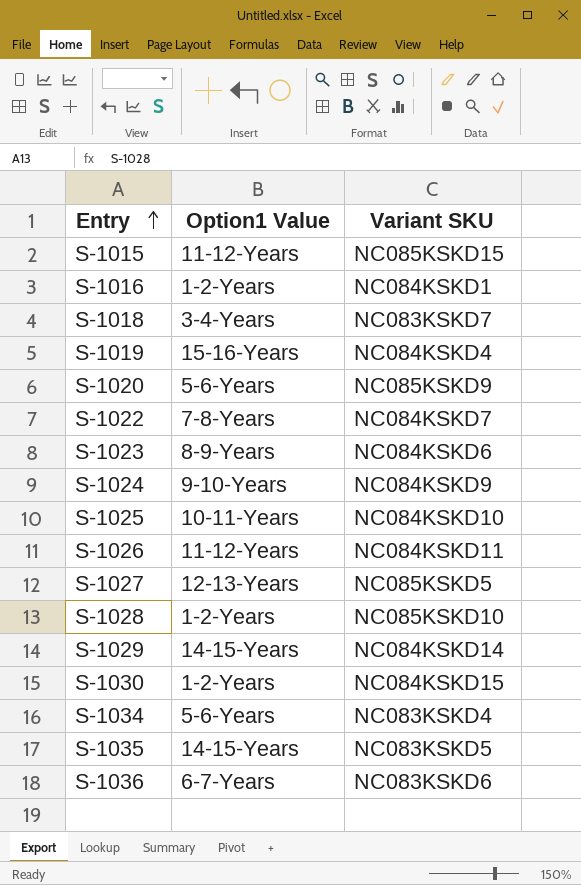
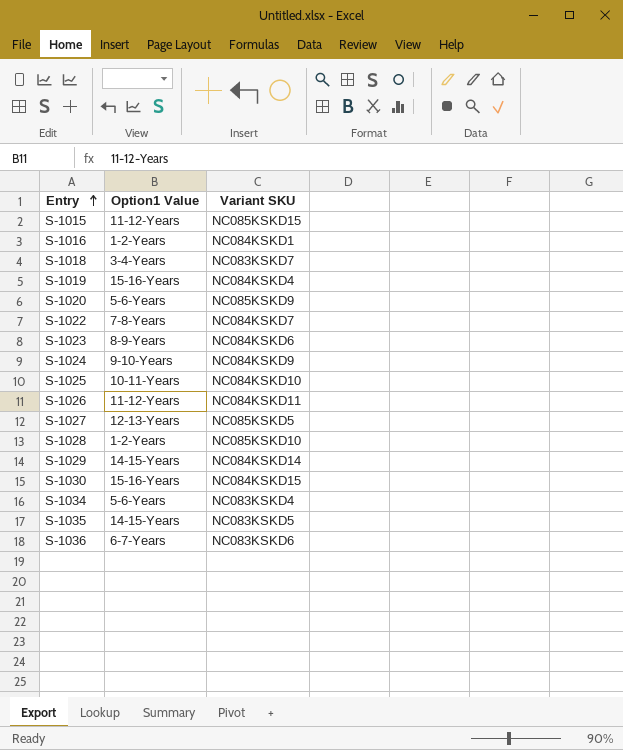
S-1030 | Option1 Value: 1-2-Years -> 15-16-Years

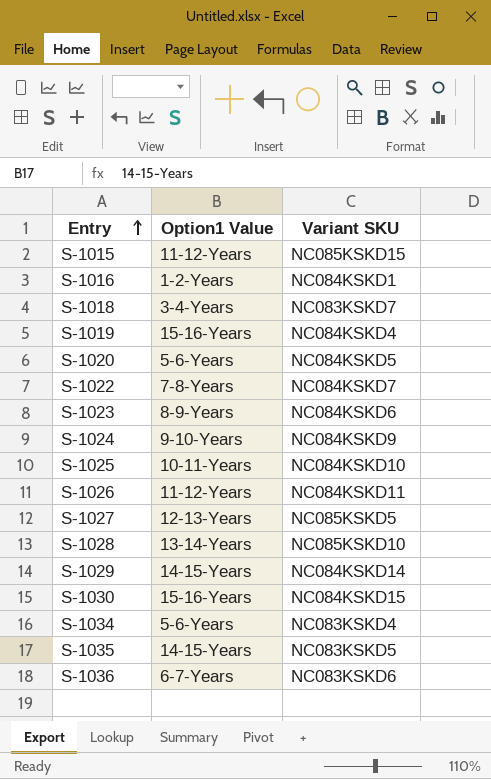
S-1020 | Variant SKU: NC085KSKD9 -> NC084KSKD5
S-1028 | Option1 Value: 1-2-Years -> 13-14-Years

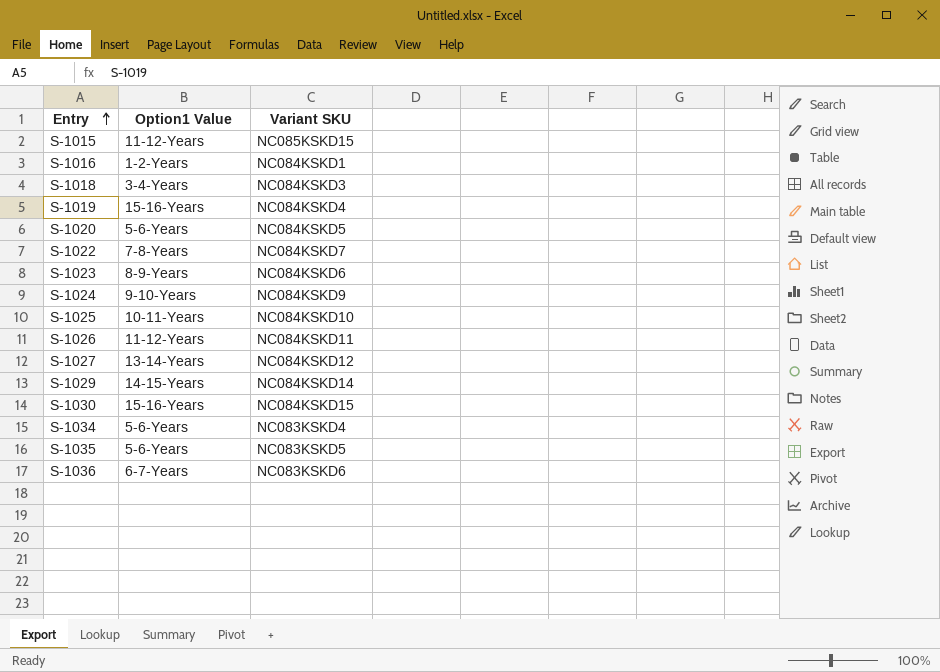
row S-1028: 13-14-Years | NC085KSKD10 -> none
S-1018 | Variant SKU: NC083KSKD7 -> NC084KSKD3
S-1027 | Option1 Value: 12-13-Years -> 13-14-Years
S-1027 | Variant SKU: NC085KSKD5 -> NC084KSKD12
S-1035 | Option1 Value: 14-15-Years -> 5-6-Years

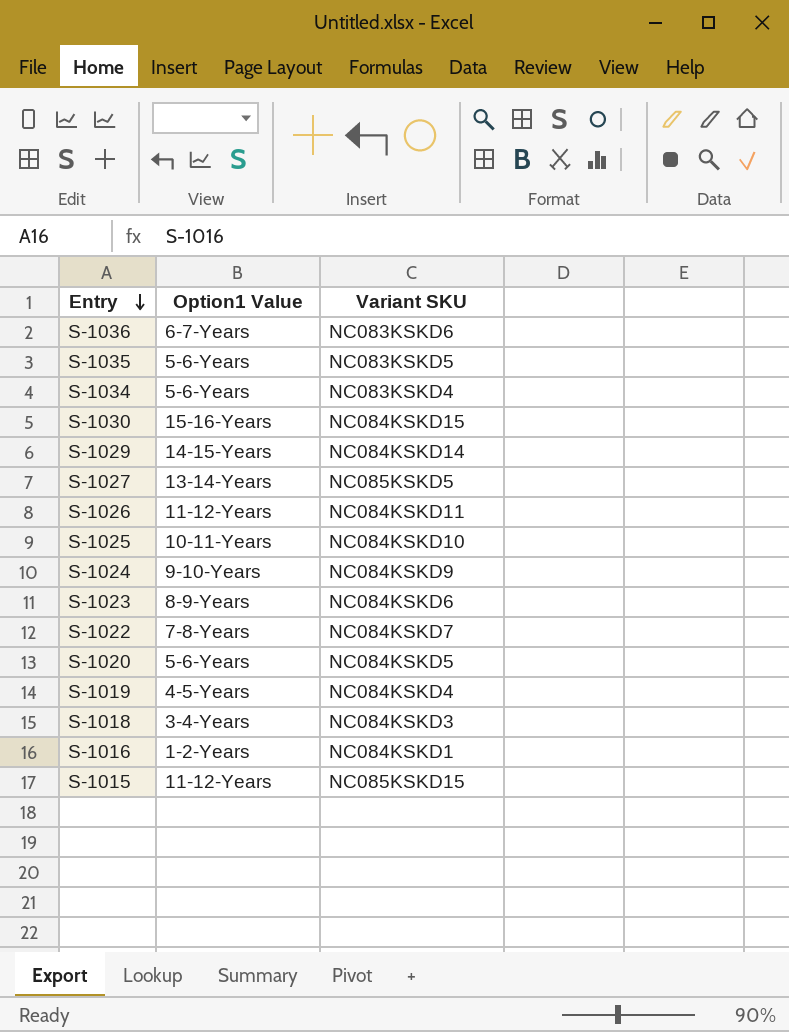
row order: Entry ascending -> Entry descending
S-1027 | Variant SKU: NC084KSKD12 -> NC085KSKD5
S-1019 | Option1 Value: 15-16-Years -> 4-5-Years

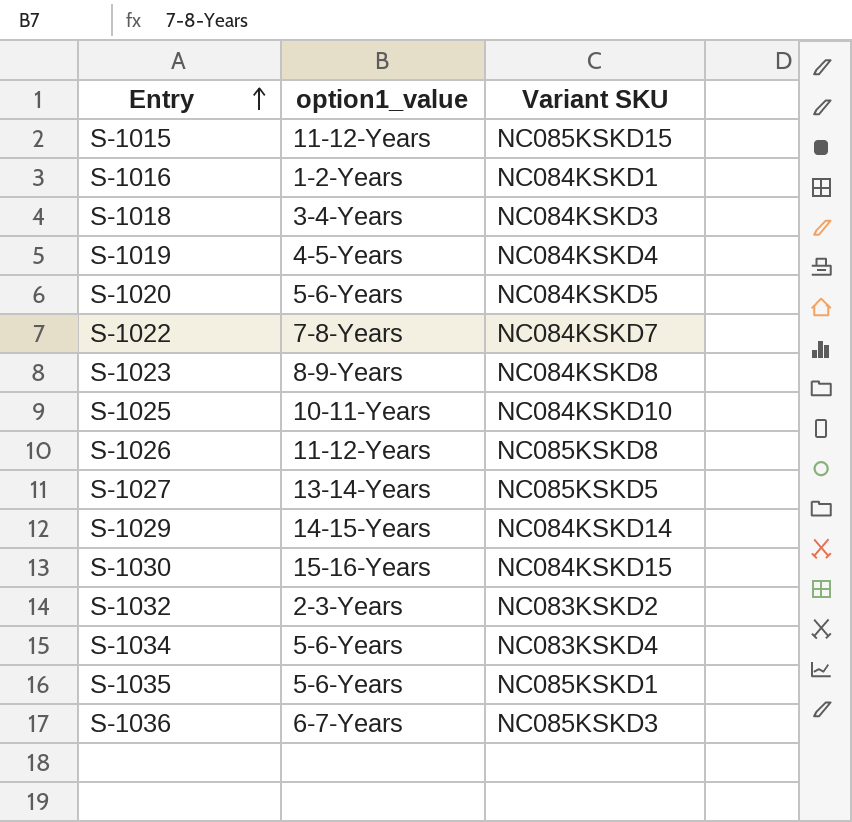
row order: Entry descending -> Entry ascending
column name: Option1 Value -> option1_value
row S-1024: 9-10-Years | NC084KSKD9 -> none
S-1023 | Variant SKU: NC084KSKD6 -> NC084KSKD8
S-1026 | Variant SKU: NC084KSKD11 -> NC085KSKD8
row S-1032: none -> 2-3-Years | NC083KSKD2
S-1035 | Variant SKU: NC083KSKD5 -> NC085KSKD1
S-1036 | Variant SKU: NC083KSKD6 -> NC085KSKD3

